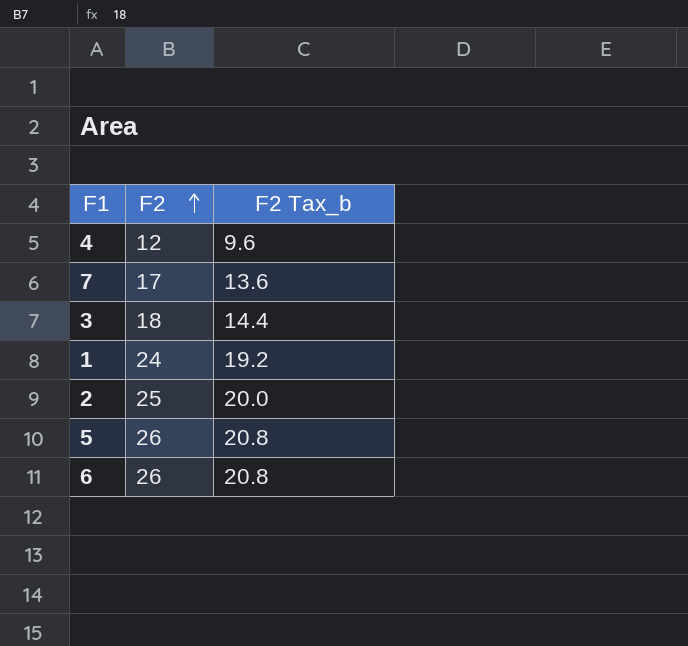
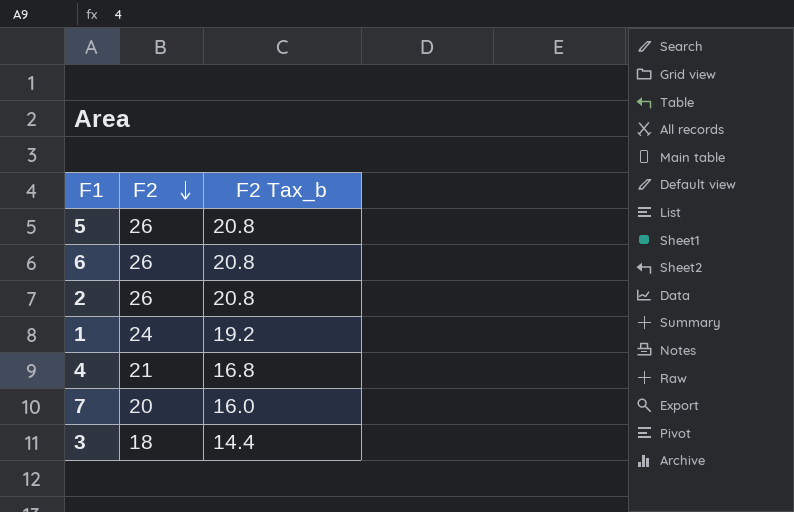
row order: F2 ascending -> F2 descending
2 | F2: 25 -> 26
2 | F2 Tax_b: 20.0 -> 20.8
4 | F2: 12 -> 21
4 | F2 Tax_b: 9.6 -> 16.8
7 | F2: 17 -> 20
7 | F2 Tax_b: 13.6 -> 16.0

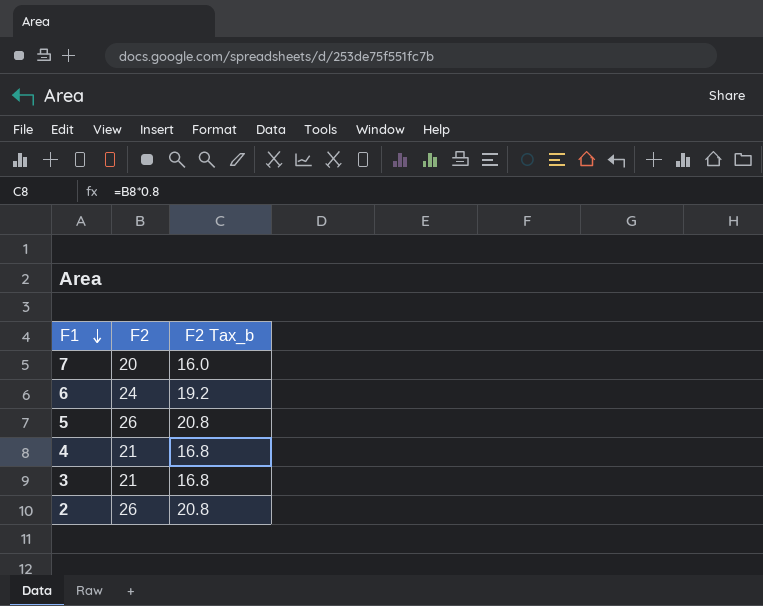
row order: F2 descending -> F1 descending
row 1: 24 | 19.2 -> none
6 | F2: 26 -> 24
6 | F2 Tax_b: 20.8 -> 19.2
3 | F2: 18 -> 21
3 | F2 Tax_b: 14.4 -> 16.8

